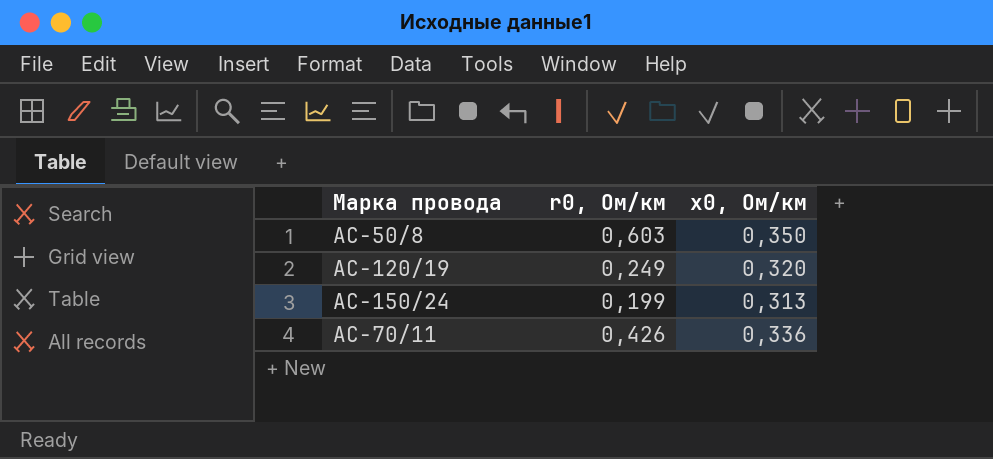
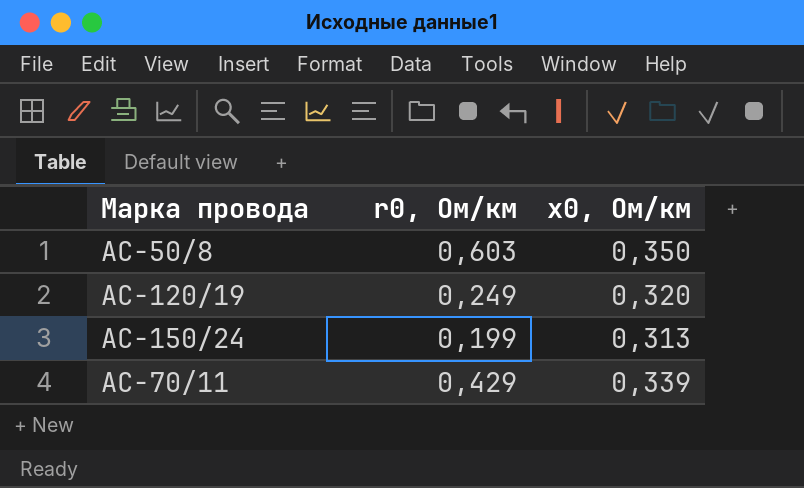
АС-70/11 | r0, Ом/км: 0,426 -> 0,429
АС-70/11 | x0, Ом/км: 0,336 -> 0,339

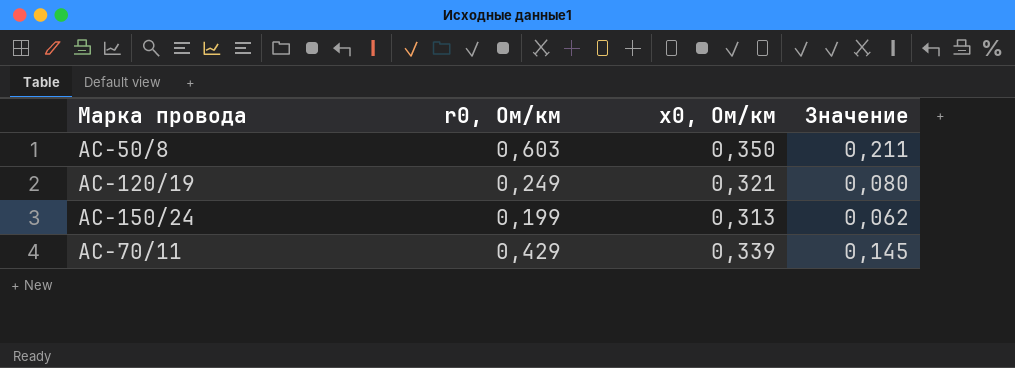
column Значение | formula: none -> [r0, Ом/км] * [x0, Ом/км]
АС-120/19 | x0, Ом/км: 0,320 -> 0,321

